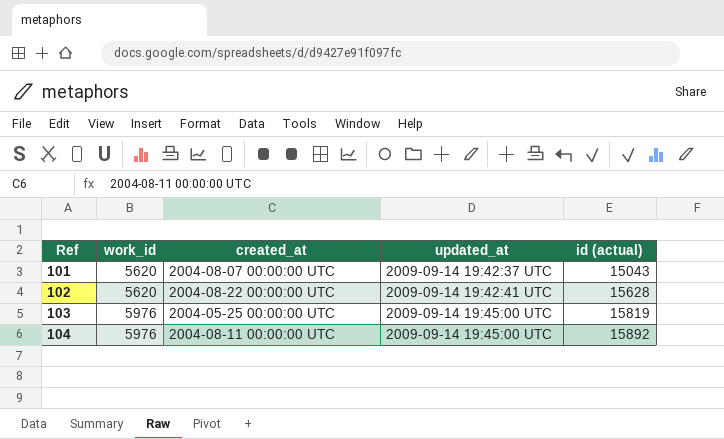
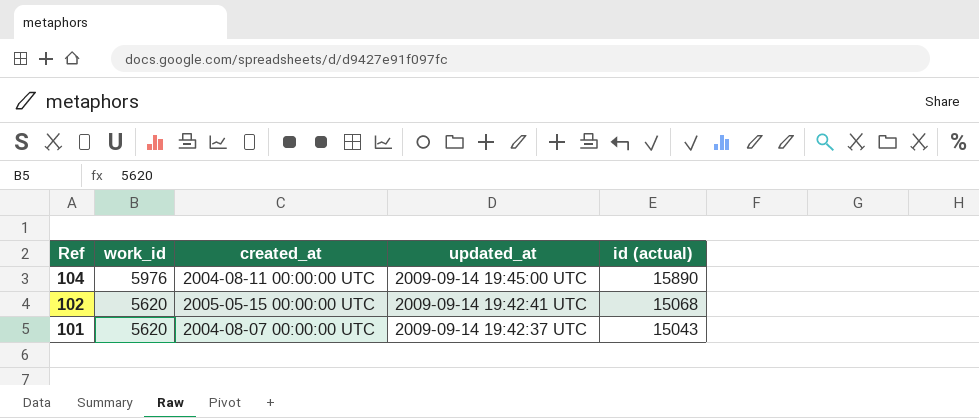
row order: Ref ascending -> Ref descending
row 103: 5976 | 2004-05-25 00:00:00 UTC | 2009-09-14 19:45:00 UTC | 15819 -> none
104 | id (actual): 15892 -> 15890
102 | created_at: 2004-08-22 00:00:00 UTC -> 2005-05-15 00:00:00 UTC
102 | id (actual): 15628 -> 15068

